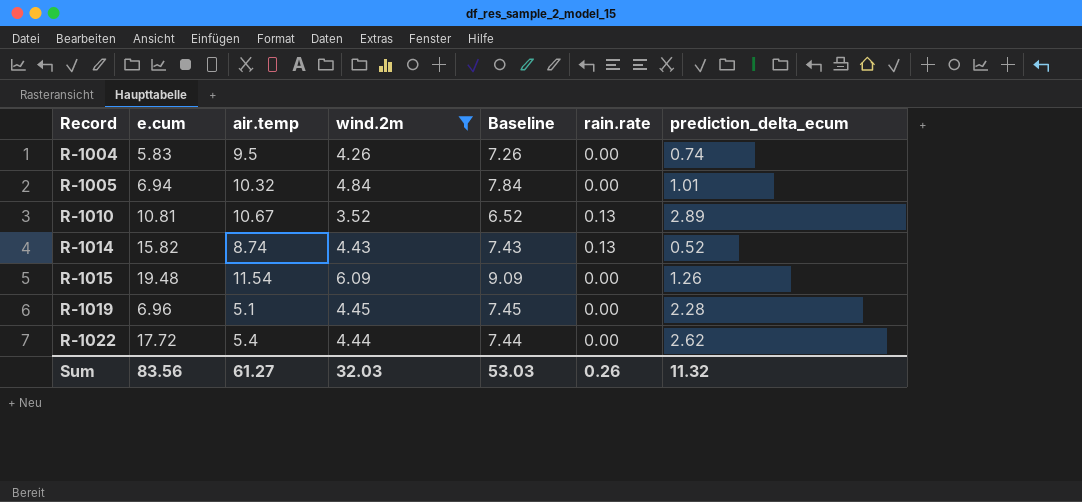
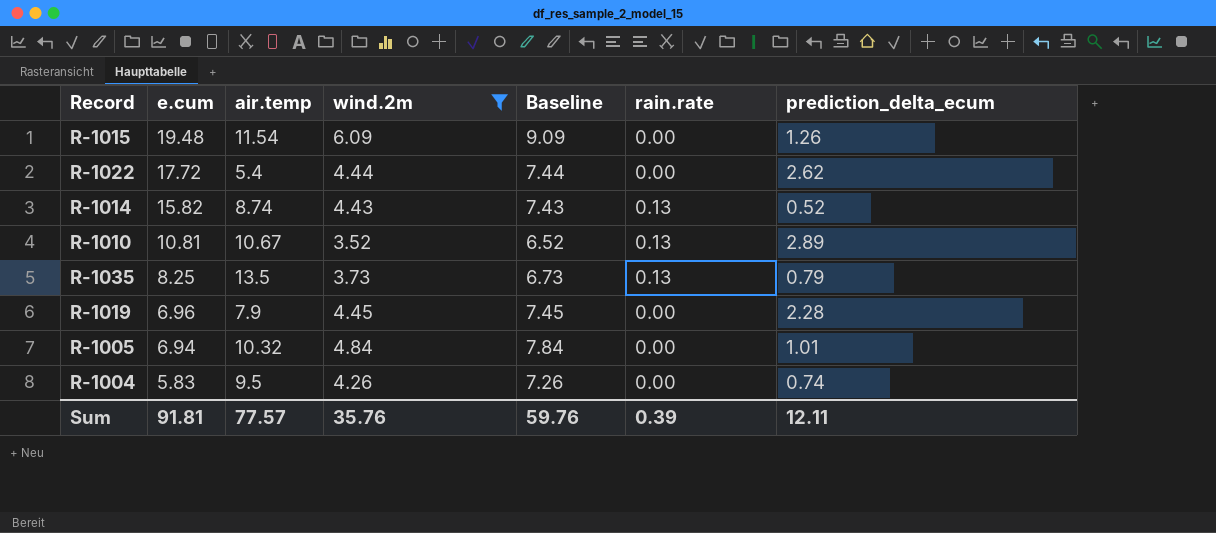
row order: Record ascending -> e.cum descending
row R-1035: none -> 8.25 | 13.5 | 3.73 | 6.73 | 0.13 | 0.79
R-1019 | air.temp: 5.1 -> 7.9
Sum | e.cum: 83.56 -> 91.81
Sum | air.temp: 61.27 -> 77.57
Sum | wind.2m: 32.03 -> 35.76
Sum | Baseline: 53.03 -> 59.76
Sum | rain.rate: 0.26 -> 0.39
Sum | prediction_delta_ecum: 11.32 -> 12.11

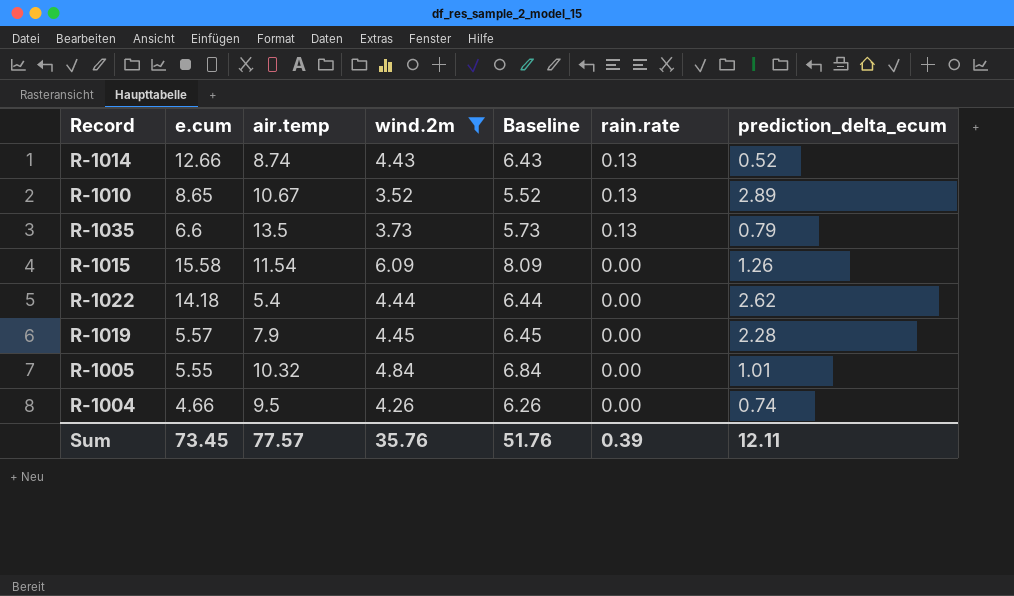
row order: e.cum descending -> rain.rate descending
column Baseline | formula: [wind.2m] + 3 -> [wind.2m] + 2
R-1014 | e.cum: 15.82 -> 12.66
R-1010 | e.cum: 10.81 -> 8.65
R-1035 | e.cum: 8.25 -> 6.6
R-1015 | e.cum: 19.48 -> 15.58
R-1022 | e.cum: 17.72 -> 14.18
R-1019 | e.cum: 6.96 -> 5.57
R-1005 | e.cum: 6.94 -> 5.55
R-1004 | e.cum: 5.83 -> 4.66
Sum | e.cum: 91.81 -> 73.45
Sum | Baseline: 59.76 -> 51.76

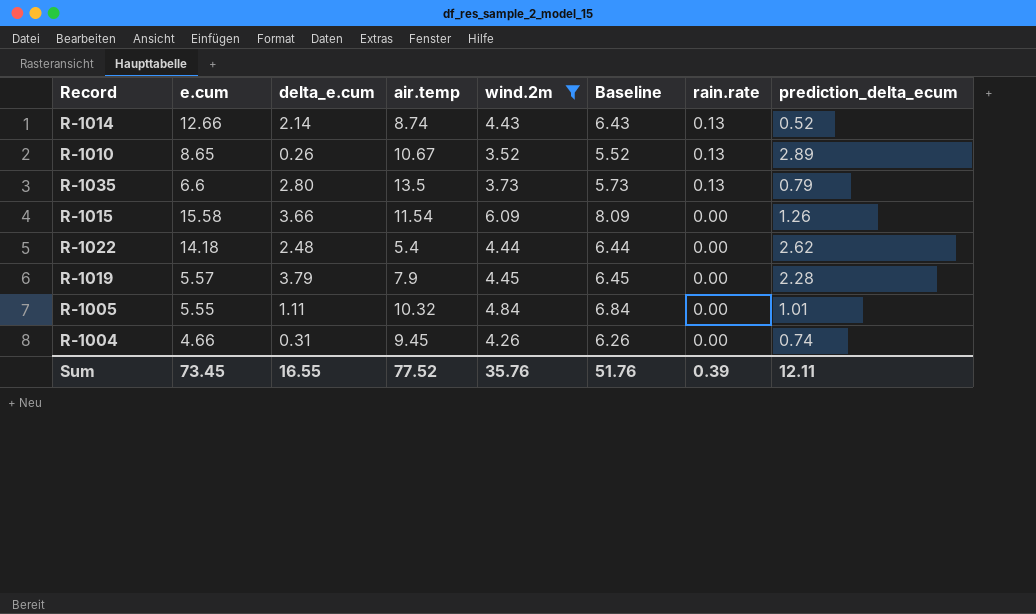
column delta_e.cum | position: none -> 3
R-1004 | air.temp: 9.5 -> 9.45
Sum | air.temp: 77.57 -> 77.52

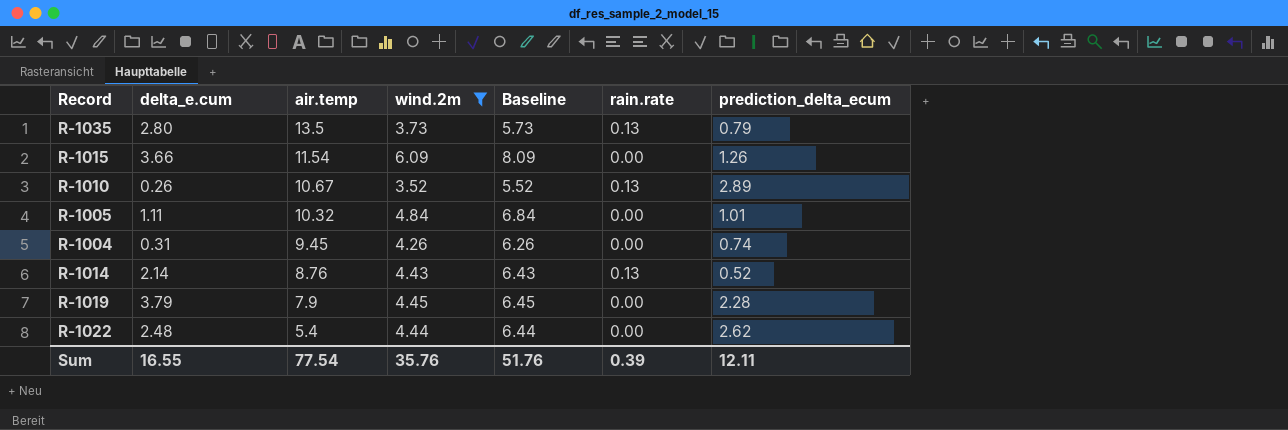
row order: rain.rate descending -> air.temp descending
column e.cum | position: 2 -> none
R-1014 | air.temp: 8.74 -> 8.76
Sum | air.temp: 77.52 -> 77.54

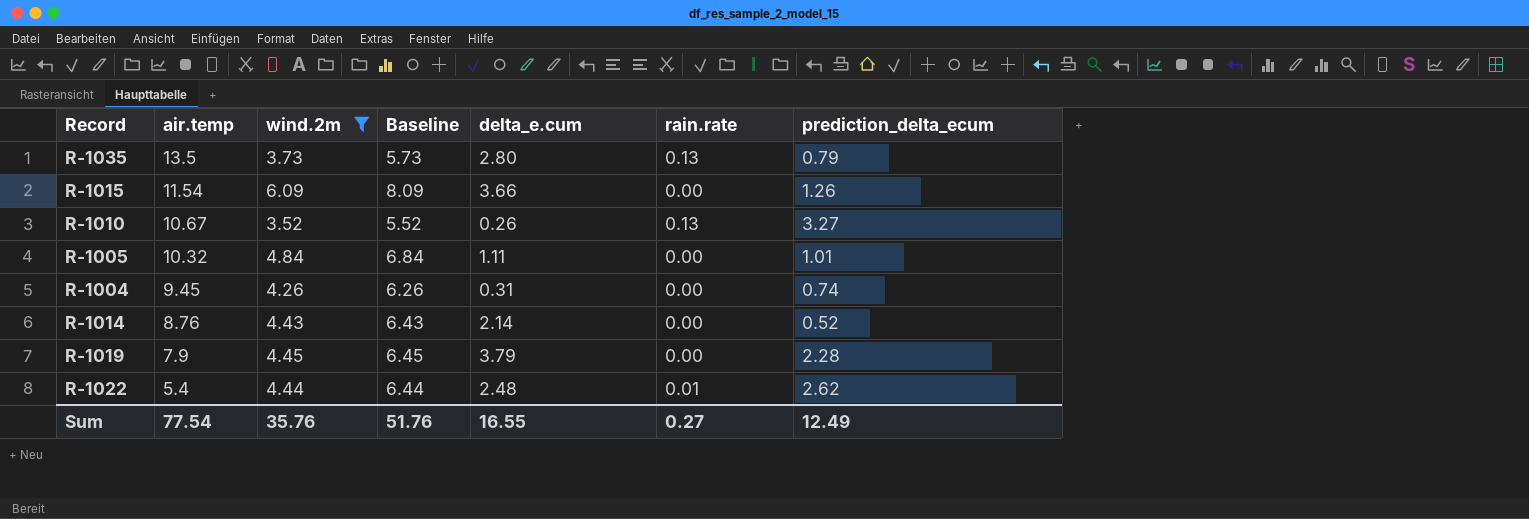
column delta_e.cum | position: 2 -> 5
R-1010 | prediction_delta_ecum: 2.89 -> 3.27
R-1014 | rain.rate: 0.13 -> 0.00
R-1022 | rain.rate: 0.00 -> 0.01
Sum | rain.rate: 0.39 -> 0.27
Sum | prediction_delta_ecum: 12.11 -> 12.49

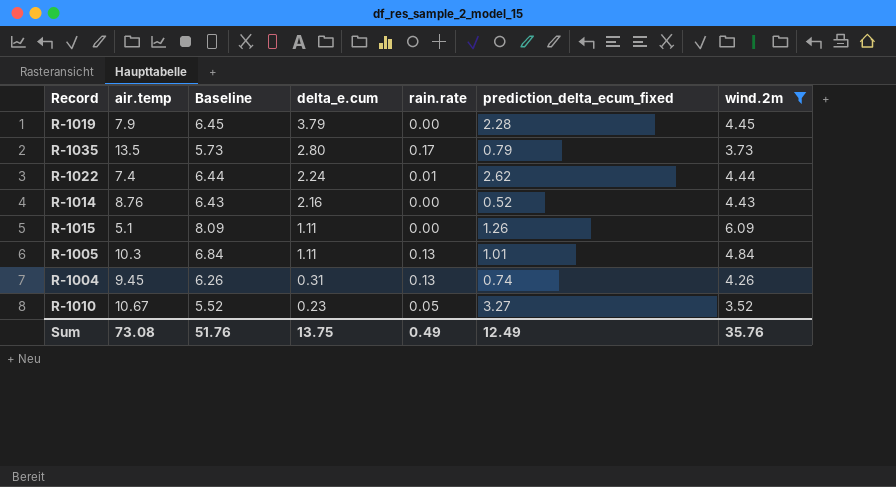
row order: air.temp descending -> delta_e.cum descending
column name: prediction_delta_ecum -> prediction_delta_ecum_fixed
column wind.2m | position: 3 -> 7
R-1035 | rain.rate: 0.13 -> 0.17
R-1022 | air.temp: 5.4 -> 7.4
R-1022 | delta_e.cum: 2.48 -> 2.24
R-1014 | delta_e.cum: 2.14 -> 2.16
R-1015 | air.temp: 11.54 -> 5.1
R-1015 | delta_e.cum: 3.66 -> 1.11
R-1005 | air.temp: 10.32 -> 10.3
R-1005 | rain.rate: 0.00 -> 0.13
R-1004 | rain.rate: 0.00 -> 0.13
R-1010 | delta_e.cum: 0.26 -> 0.23
R-1010 | rain.rate: 0.13 -> 0.05
Sum | air.temp: 77.54 -> 73.08
Sum | delta_e.cum: 16.55 -> 13.75
Sum | rain.rate: 0.27 -> 0.49

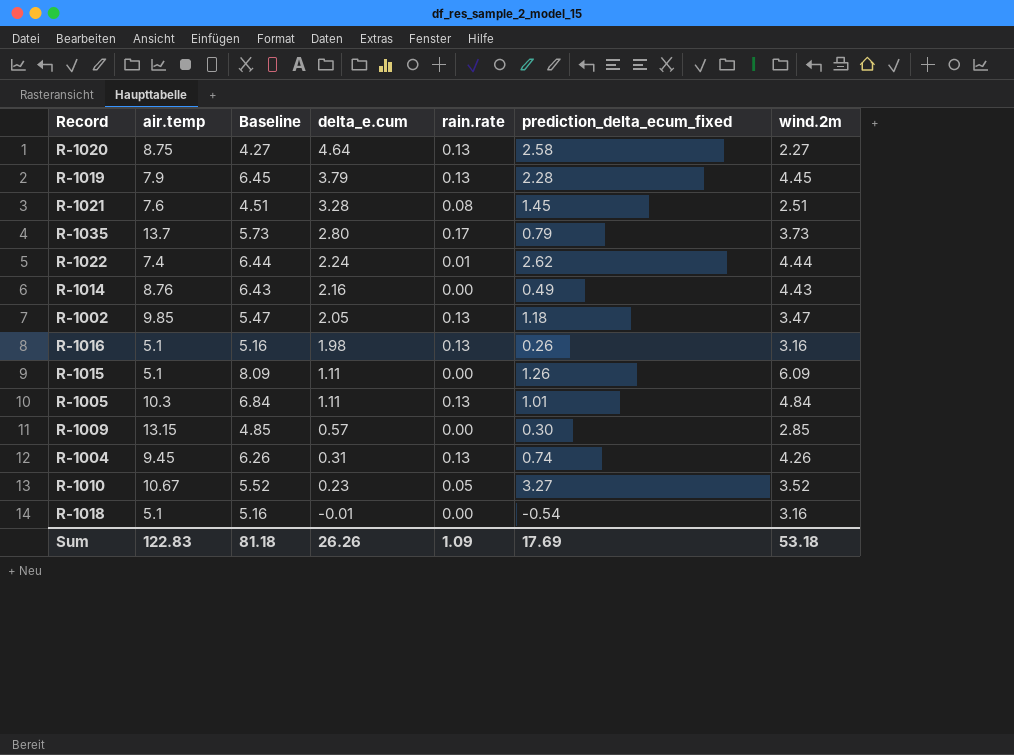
filter: wind.2m >= 3.52 -> none
R-1019 | rain.rate: 0.00 -> 0.13
R-1035 | air.temp: 13.5 -> 13.7
R-1014 | prediction_delta_ecum_fixed: 0.52 -> 0.49
Sum | air.temp: 73.08 -> 122.83
Sum | Baseline: 51.76 -> 81.18
Sum | delta_e.cum: 13.75 -> 26.26
Sum | rain.rate: 0.49 -> 1.09
Sum | prediction_delta_ecum_fixed: 12.49 -> 17.69
Sum | wind.2m: 35.76 -> 53.18

